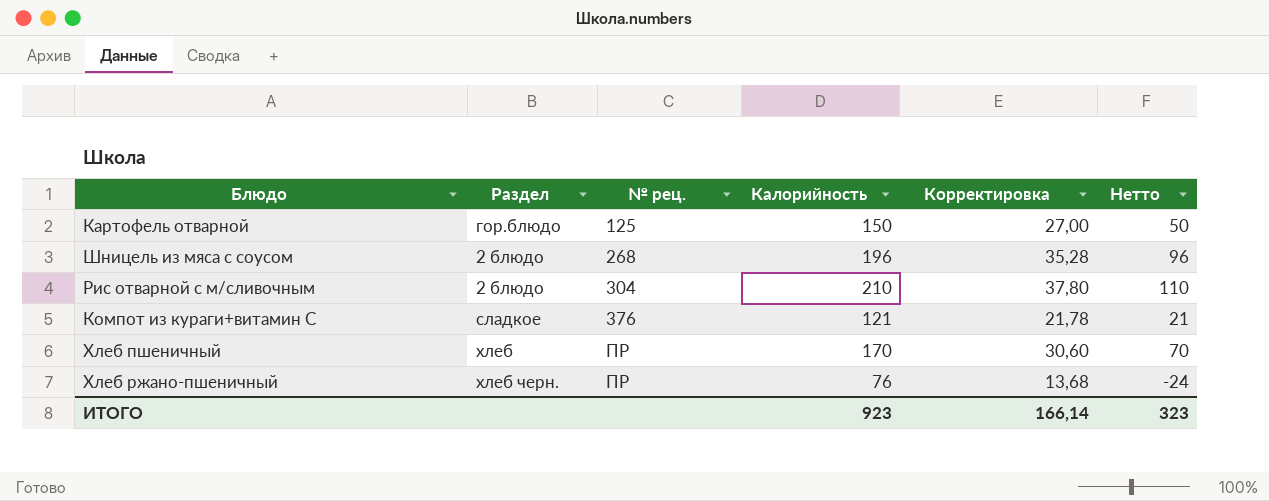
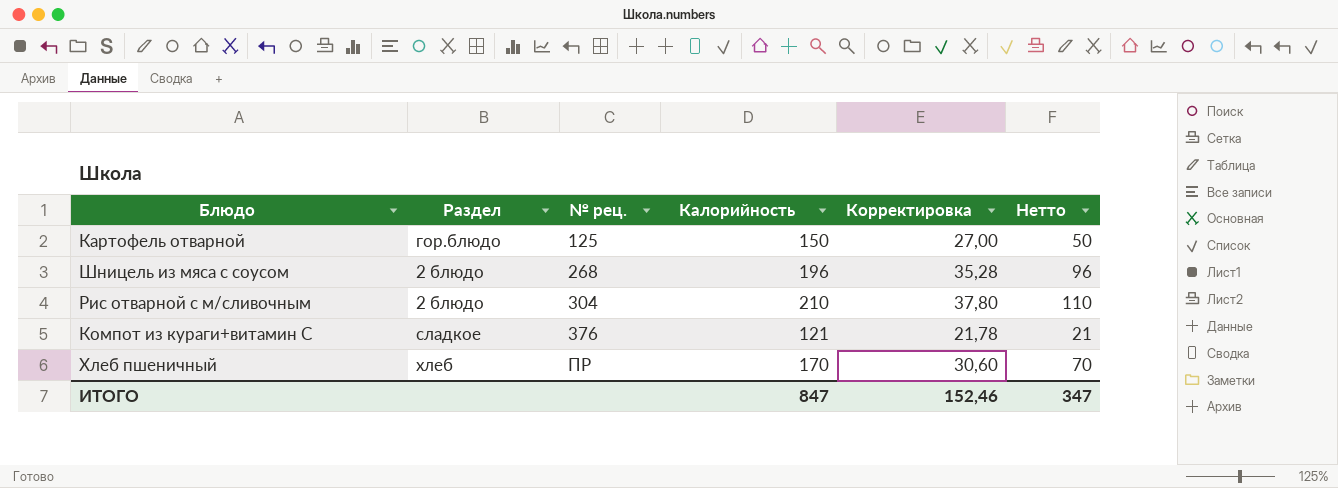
row Хлеб ржано-пшеничный: хлеб черн. | ПР | 76 | 13,68 | -24 -> none
ИТОГО | Калорийность: 923 -> 847
ИТОГО | Корректировка: 166,14 -> 152,46
ИТОГО | Нетто: 323 -> 347

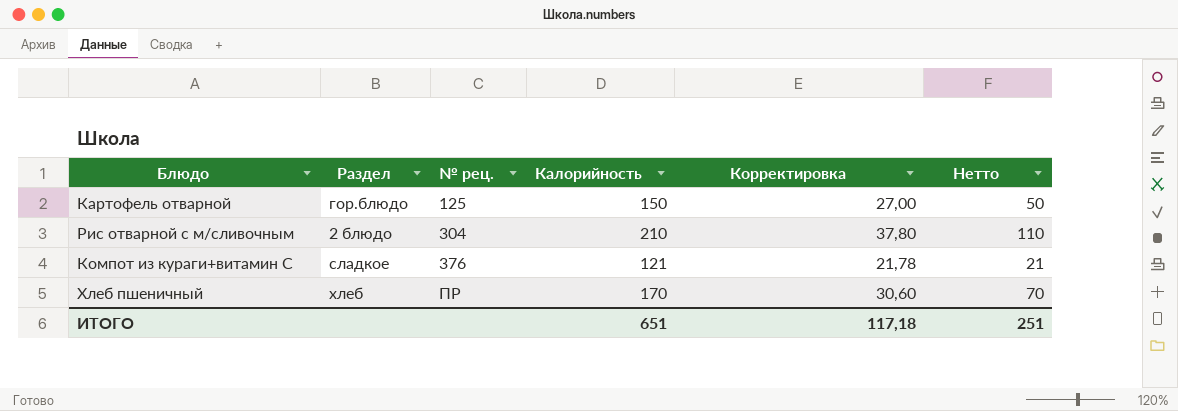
row Шницель из мяса с соусом: 2 блюдо | 268 | 196 | 35,28 | 96 -> none
ИТОГО | Калорийность: 847 -> 651
ИТОГО | Корректировка: 152,46 -> 117,18
ИТОГО | Нетто: 347 -> 251

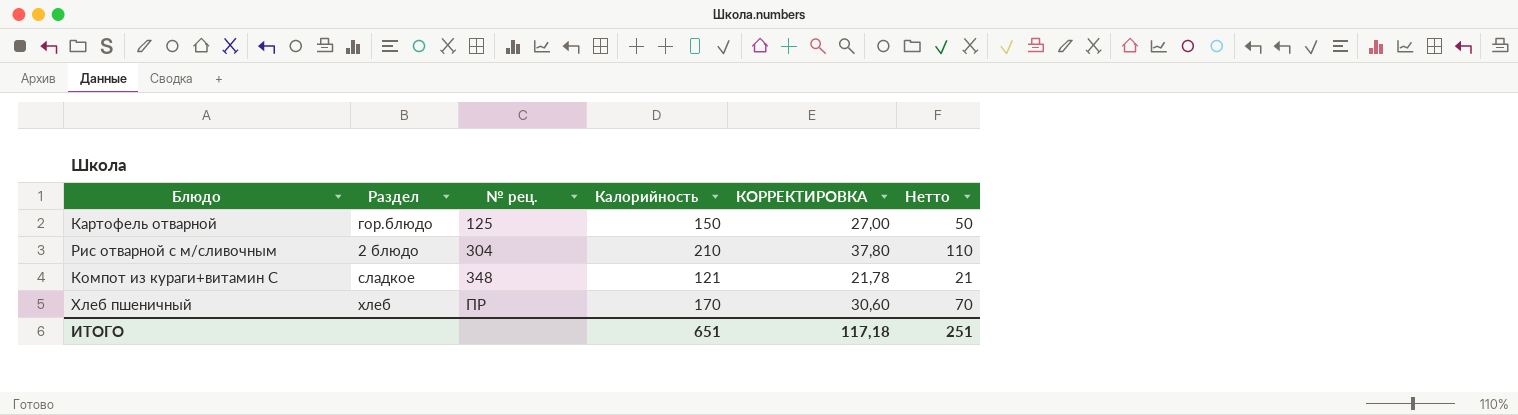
column name: Корректировка -> КОРРЕКТИРОВКА
Компот из кураги+витамин С | № рец.: 376 -> 348

